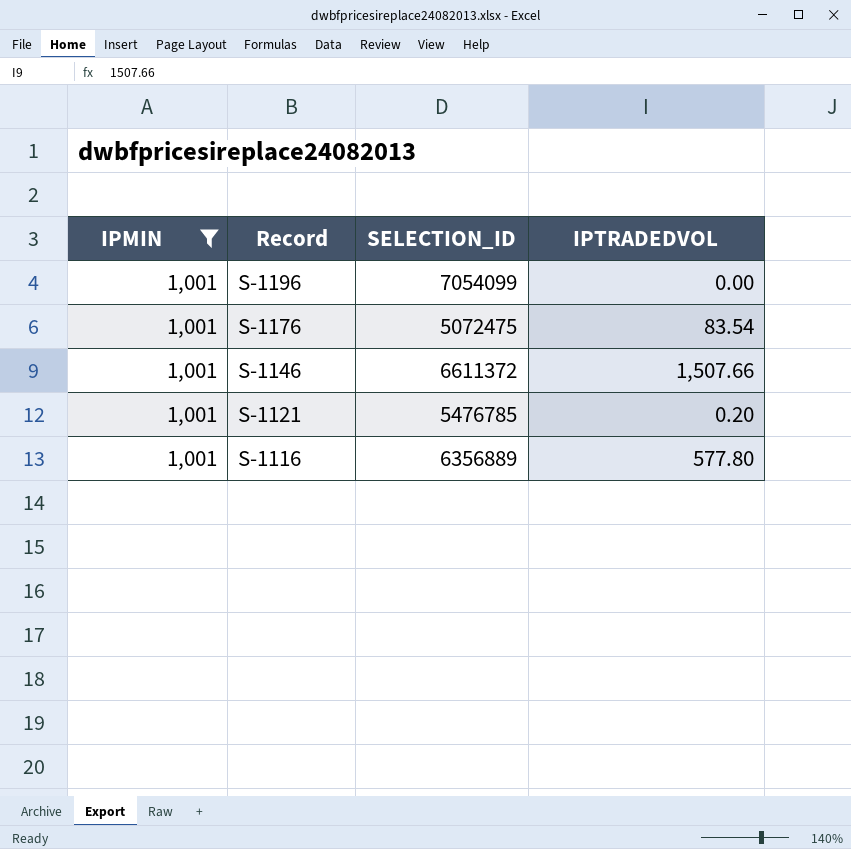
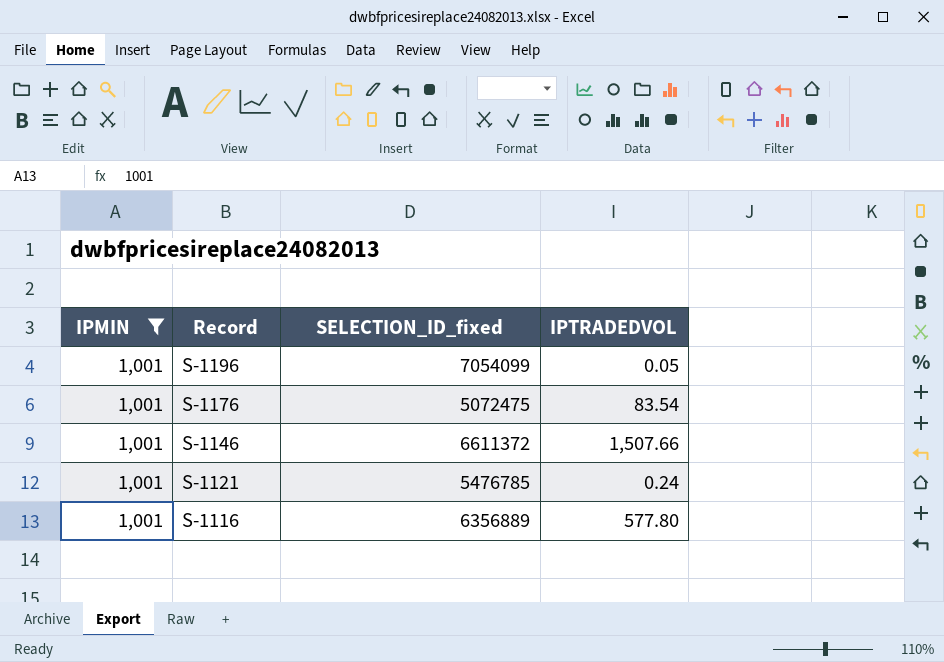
column name: SELECTION_ID -> SELECTION_ID_fixed
S-1196 | IPTRADEDVOL: 0.00 -> 0.05
S-1121 | IPTRADEDVOL: 0.20 -> 0.24

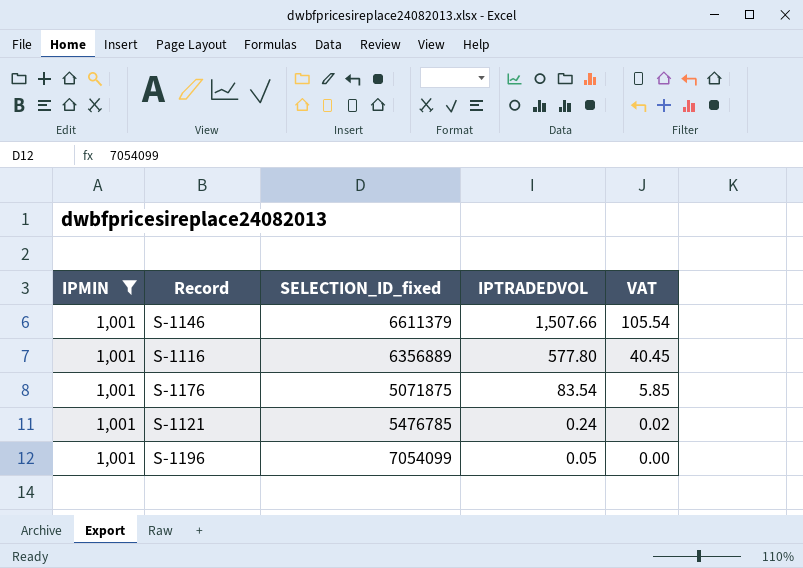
row order: Record descending -> IPTRADEDVOL descending
column VAT | formula: none -> [IPTRADEDVOL] * 0.07
S-1146 | SELECTION_ID_fixed: 6611372 -> 6611379
S-1176 | SELECTION_ID_fixed: 5072475 -> 5071875

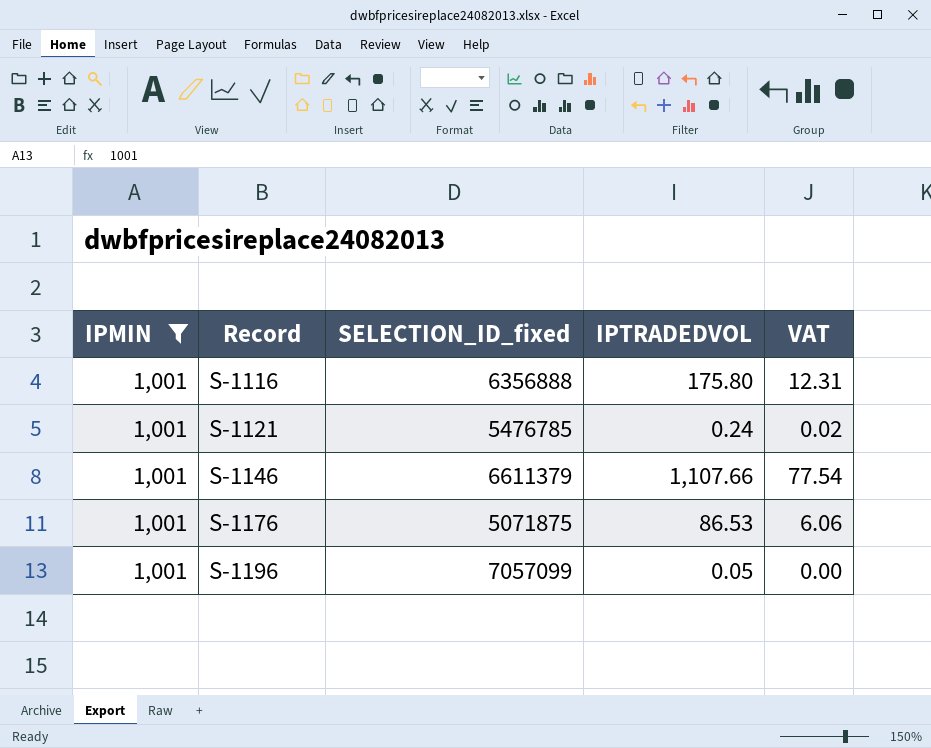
row order: IPTRADEDVOL descending -> Record ascending
S-1116 | SELECTION_ID_fixed: 6356889 -> 6356888
S-1116 | IPTRADEDVOL: 577.80 -> 175.80
S-1116 | VAT: 40.45 -> 12.31
S-1146 | IPTRADEDVOL: 1,507.66 -> 1,107.66
S-1146 | VAT: 105.54 -> 77.54
S-1176 | IPTRADEDVOL: 83.54 -> 86.53
S-1176 | VAT: 5.85 -> 6.06
S-1196 | SELECTION_ID_fixed: 7054099 -> 7057099

